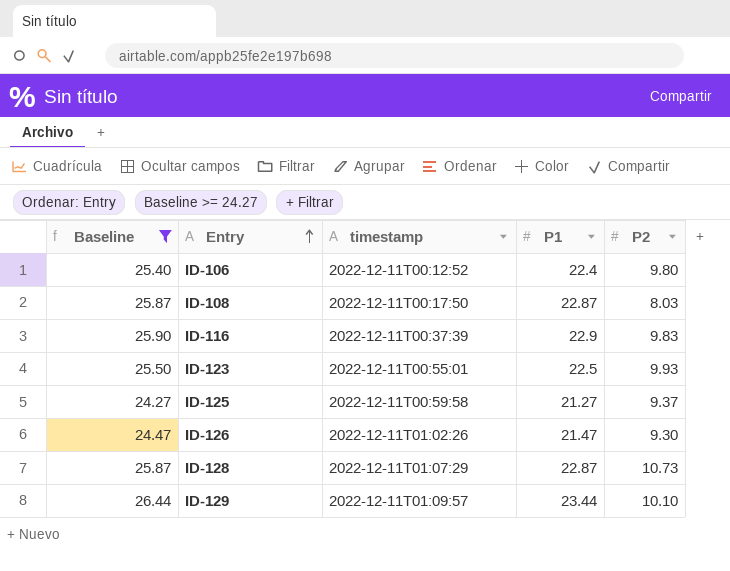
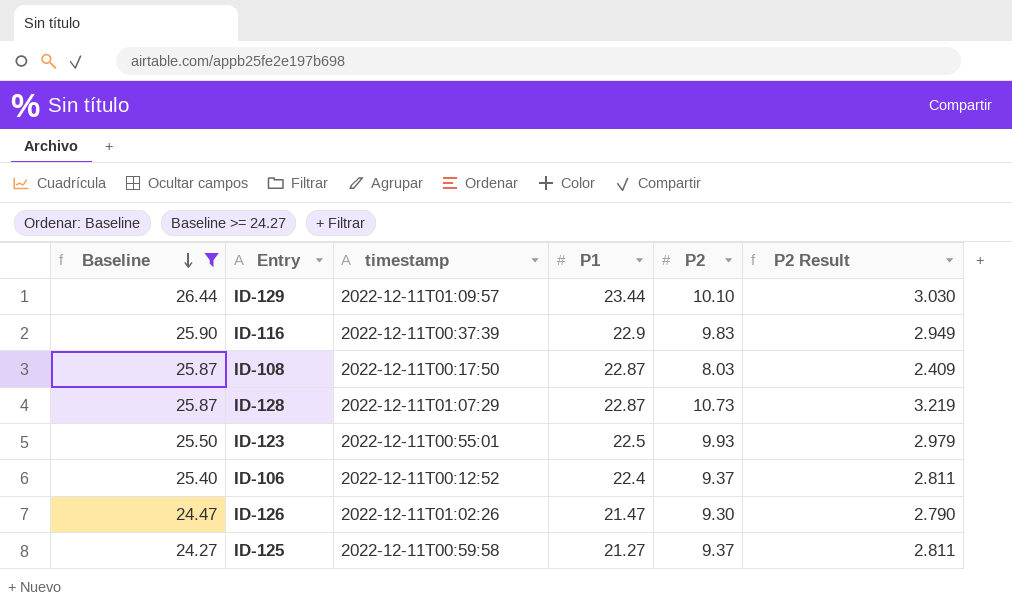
row order: Entry ascending -> Baseline descending
column P2 Result | formula: none -> [P2] * 0.3
ID-106 | P2: 9.80 -> 9.37

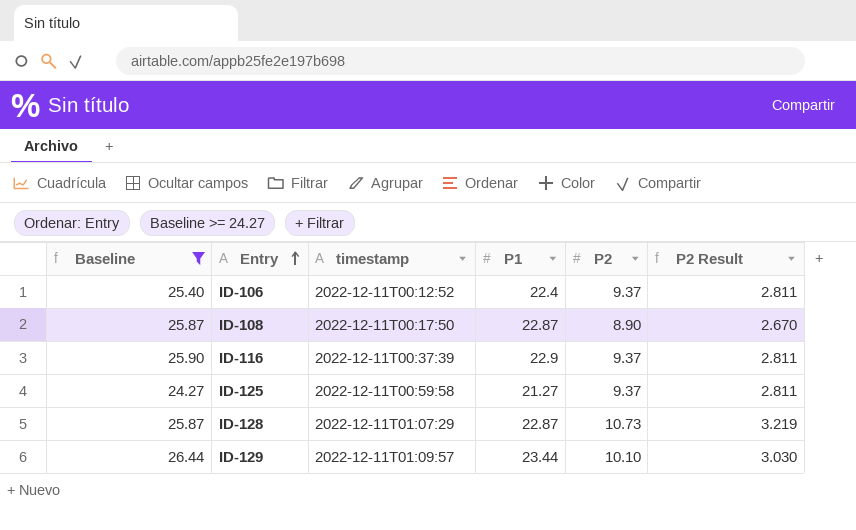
row order: Baseline descending -> Entry ascending
row ID-123: 25.50 | 2022-12-11T00:55:01 | 22.5 | 9.93 | 2.979 -> none
row ID-126: 24.47 | 2022-12-11T01:02:26 | 21.47 | 9.30 | 2.790 -> none
ID-108 | P2: 8.03 -> 8.90
ID-108 | P2 Result: 2.409 -> 2.670
ID-116 | P2: 9.83 -> 9.37
ID-116 | P2 Result: 2.949 -> 2.811

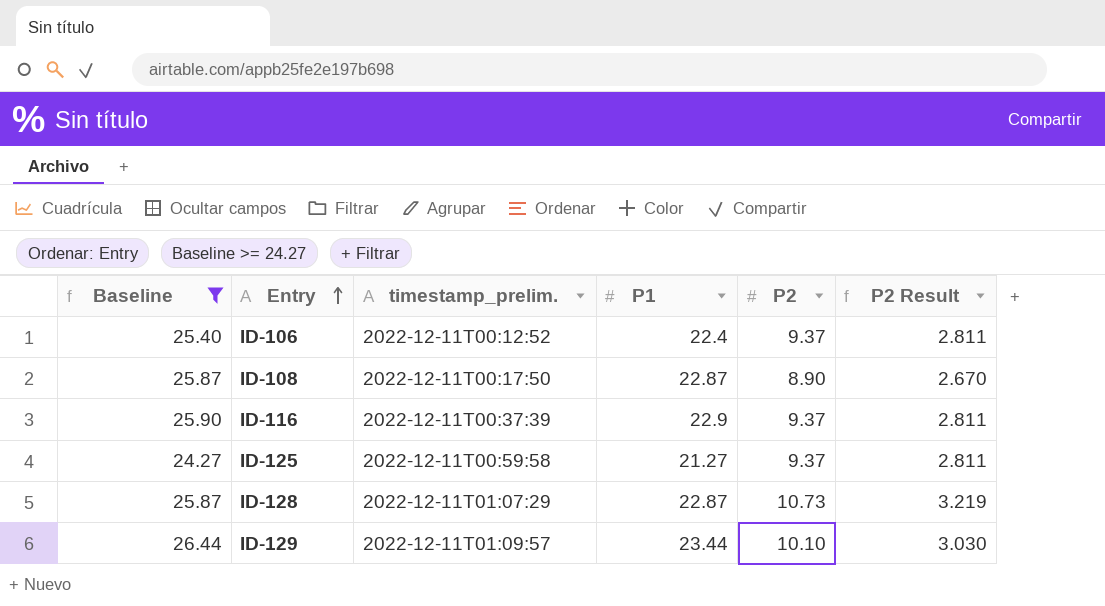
column name: timestamp -> timestamp_prelim.

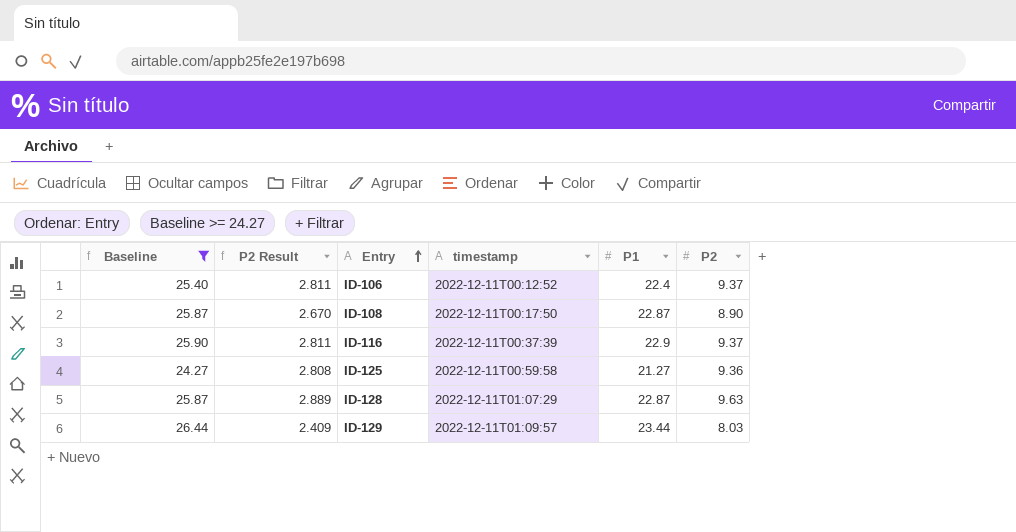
column P2 Result | position: 6 -> 2
column name: timestamp_prelim. -> timestamp
ID-125 | P2 Result: 2.811 -> 2.808
ID-125 | P2: 9.37 -> 9.36
ID-128 | P2 Result: 3.219 -> 2.889
ID-128 | P2: 10.73 -> 9.63
ID-129 | P2 Result: 3.030 -> 2.409
ID-129 | P2: 10.10 -> 8.03

